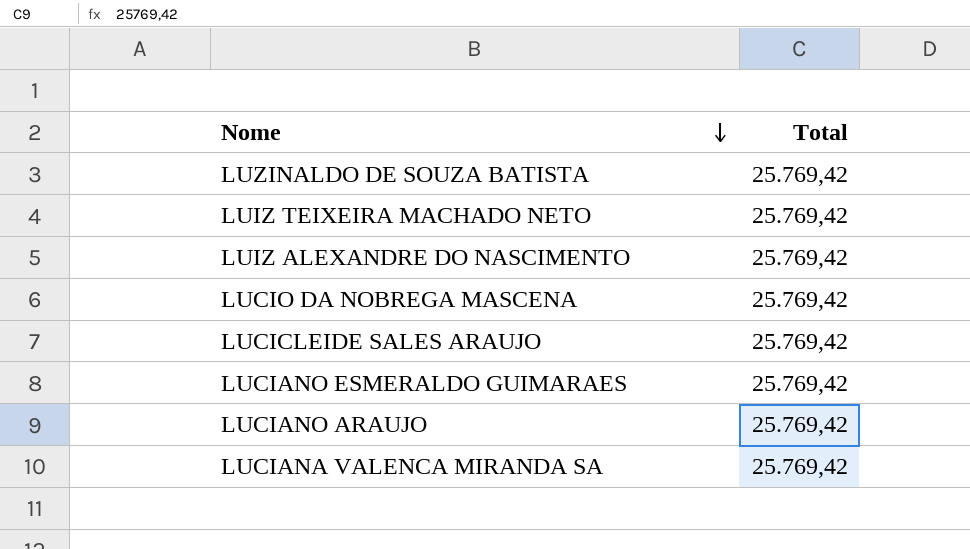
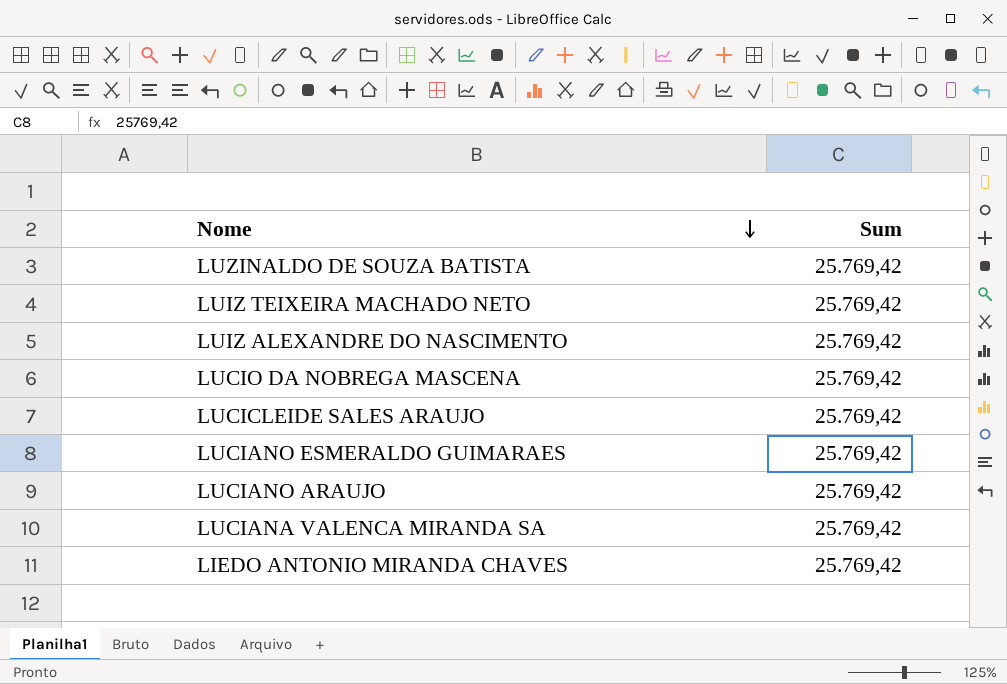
column name: Total -> Sum
row LIEDO ANTONIO MIRANDA CHAVES: none -> 25.769,42

